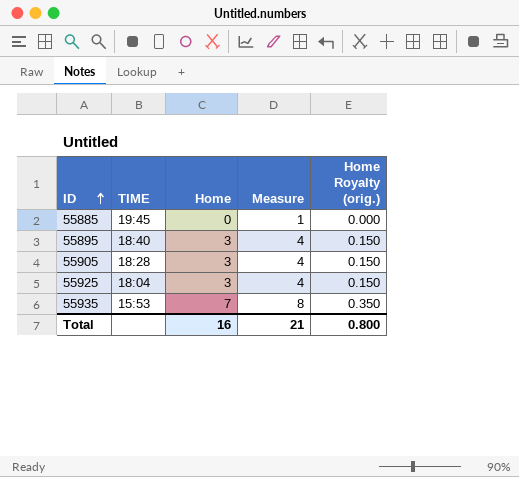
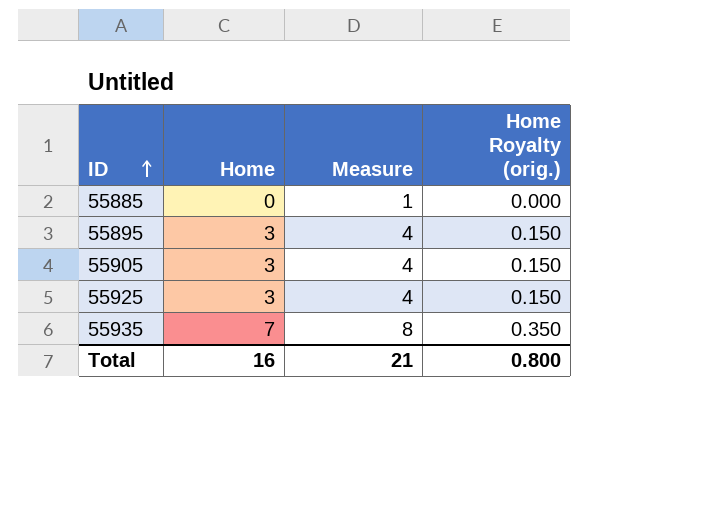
column TIME | position: 2 -> none

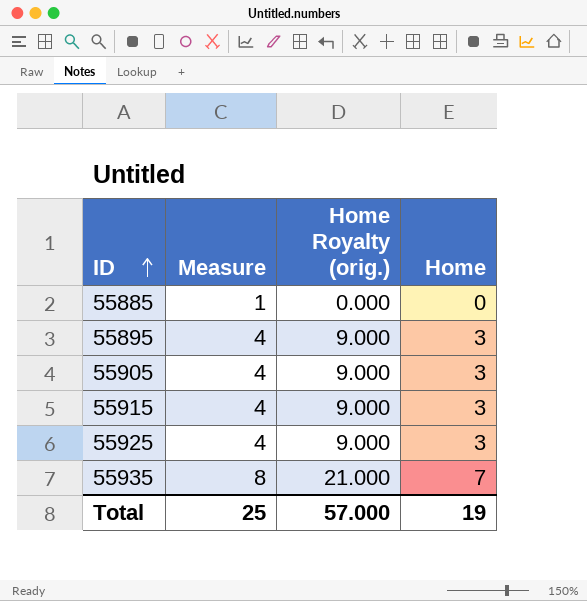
column Home Royalty (orig.) | formula: [Home] * 0.05 -> [Home] * 3
column Home | position: 2 -> 4
row 55915: none -> 4 | 9.000 | 3
Total | Measure: 21 -> 25
Total | Home Royalty (orig.): 0.800 -> 57.000
Total | Home: 16 -> 19

